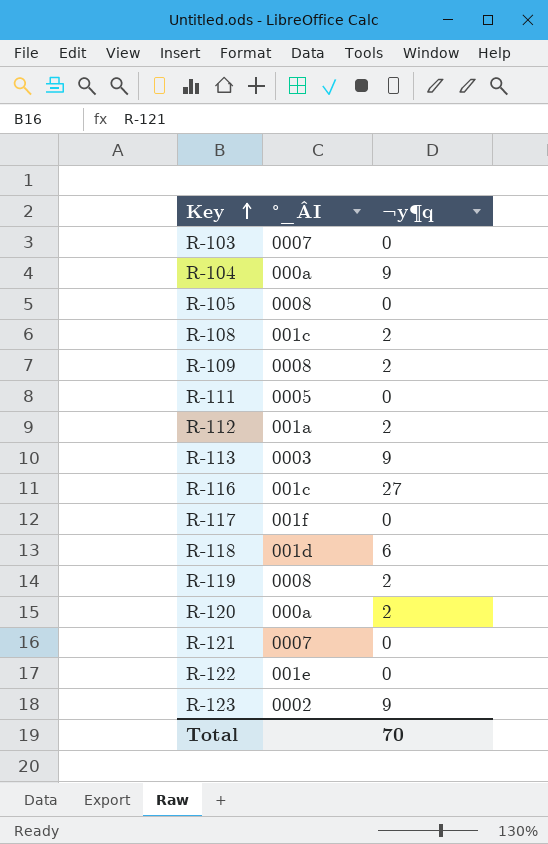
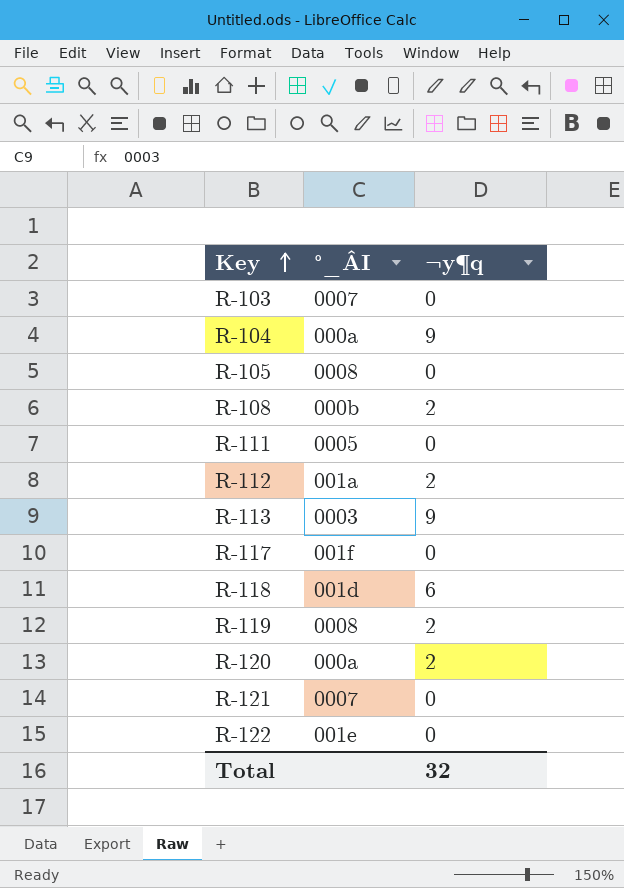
row R-109: 0008 | 2 -> none
row R-116: 001c | 27 -> none
row R-123: 0002 | 9 -> none
R-108 | °_ÂI: 001c -> 000b
Total | ¬y¶q: 70 -> 32

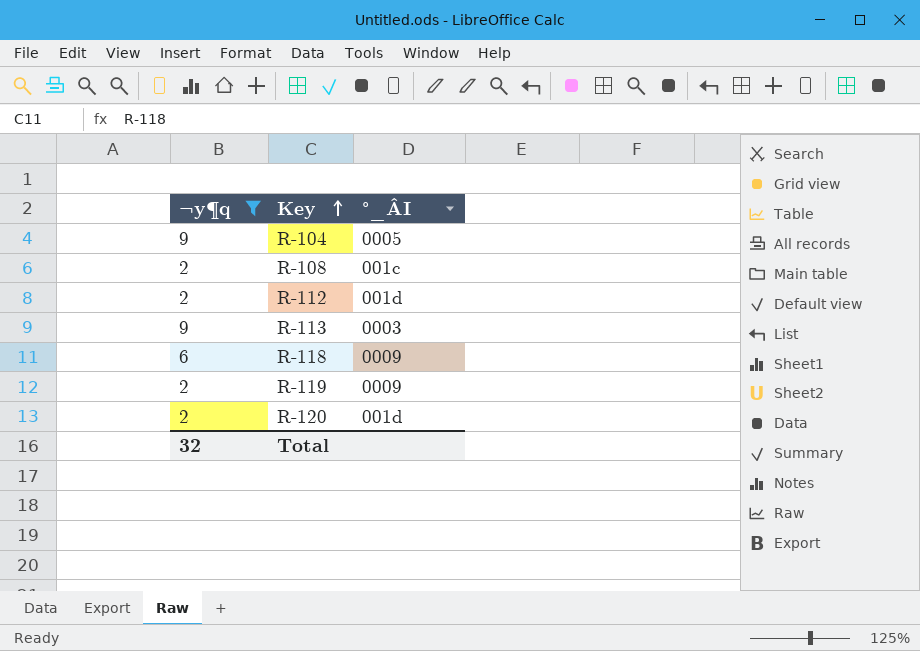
filter: none -> ¬y¶q != 0
column ¬y¶q | position: 3 -> 1
R-104 | °_ÂI: 000a -> 0005
R-108 | °_ÂI: 000b -> 001c
R-112 | °_ÂI: 001a -> 001d
R-118 | °_ÂI: 001d -> 0009
R-119 | °_ÂI: 0008 -> 0009
R-120 | °_ÂI: 000a -> 001d

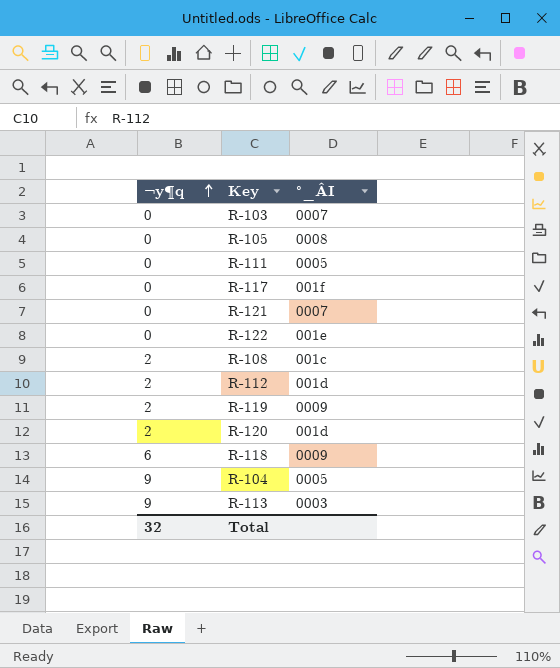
filter: ¬y¶q != 0 -> none
row order: Key ascending -> ¬y¶q ascending

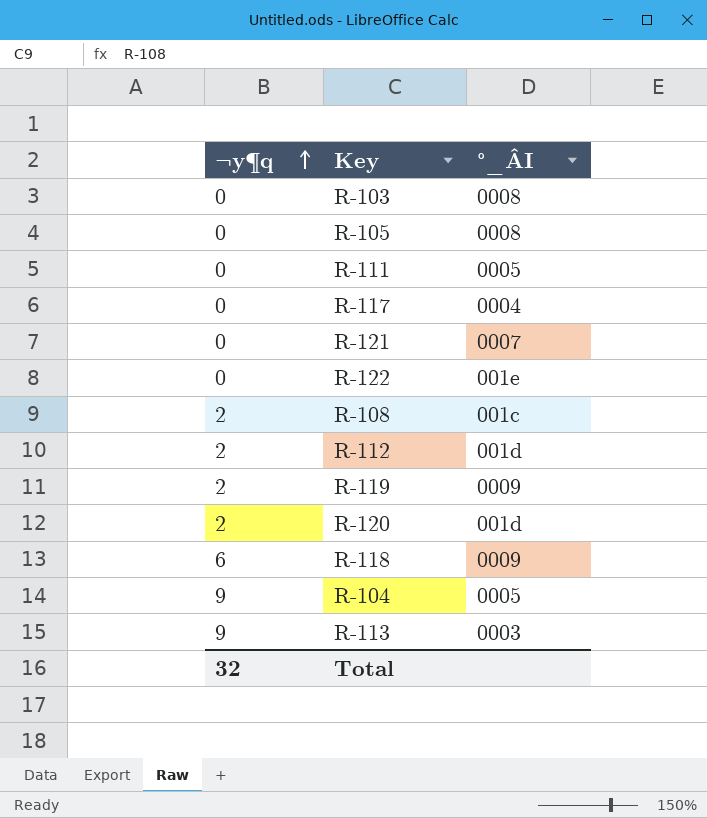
R-103 | °_ÂI: 0007 -> 0008
R-117 | °_ÂI: 001f -> 0004

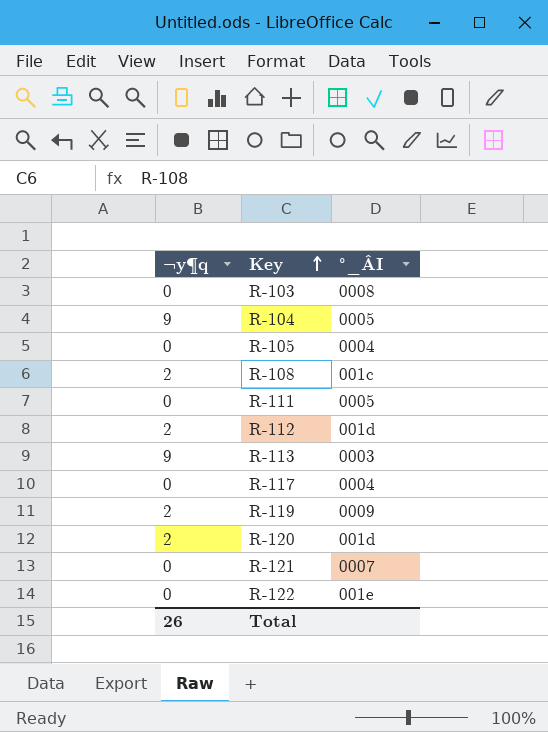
row order: ¬y¶q ascending -> Key ascending
row R-118: 6 | 0009 -> none
R-105 | °_ÂI: 0008 -> 0004
Total | ¬y¶q: 32 -> 26

